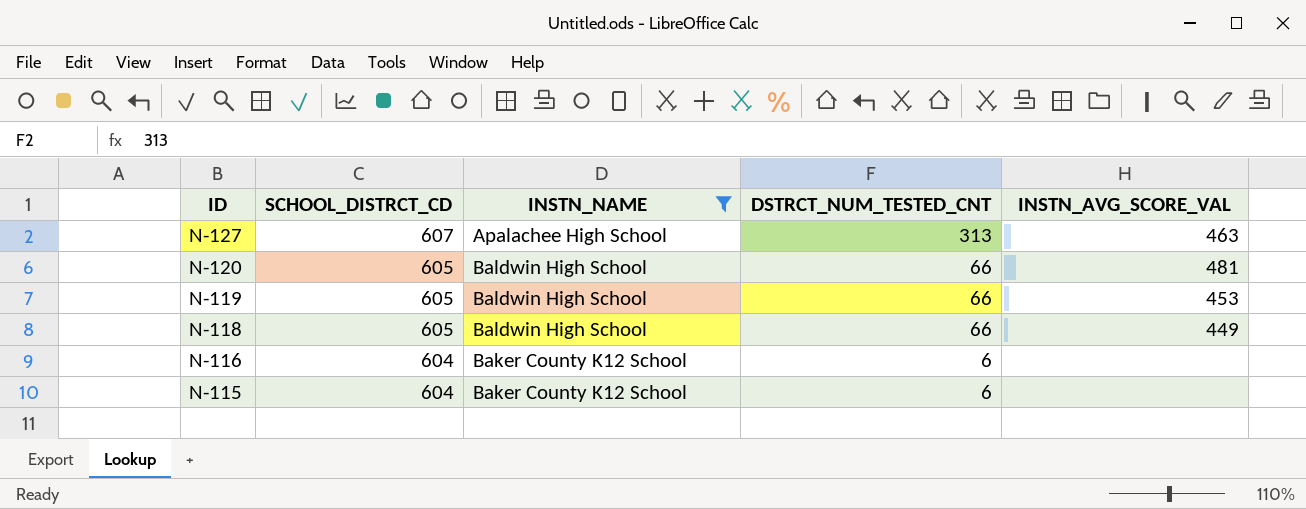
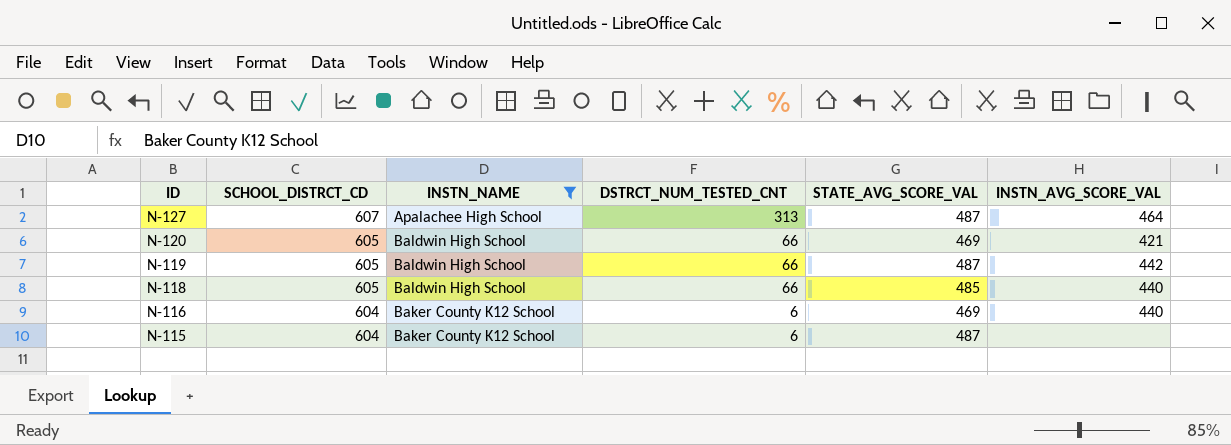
column STATE_AVG_SCORE_VAL | position: none -> 5
N-127 | INSTN_AVG_SCORE_VAL: 463 -> 464
N-120 | INSTN_AVG_SCORE_VAL: 481 -> 421
N-119 | INSTN_AVG_SCORE_VAL: 453 -> 442
N-118 | INSTN_AVG_SCORE_VAL: 449 -> 440
N-116 | INSTN_AVG_SCORE_VAL: none -> 440

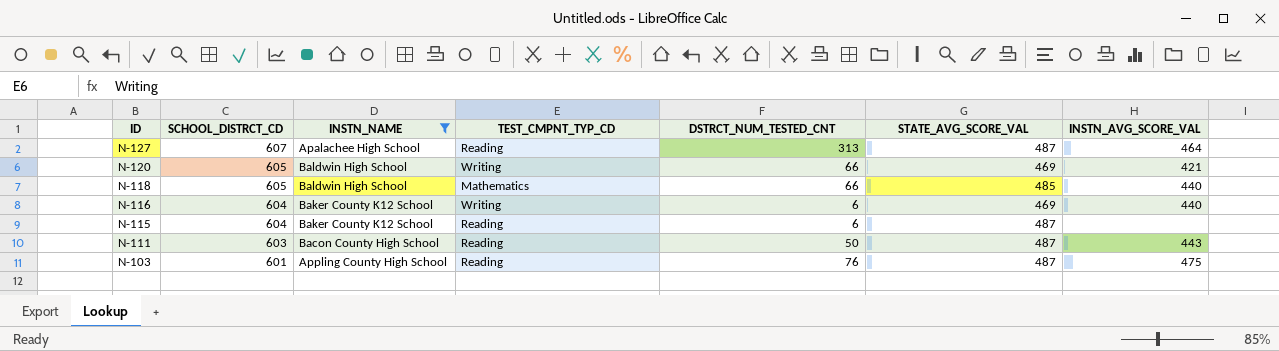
column TEST_CMPNT_TYP_CD | position: none -> 4
row N-119: 605 | Baldwin High School | 66 | 487 | 442 -> none
row N-111: none -> 603 | Bacon County High School | Reading | 50 | 487 | 443
row N-103: none -> 601 | Appling County High School | Reading | 76 | 487 | 475

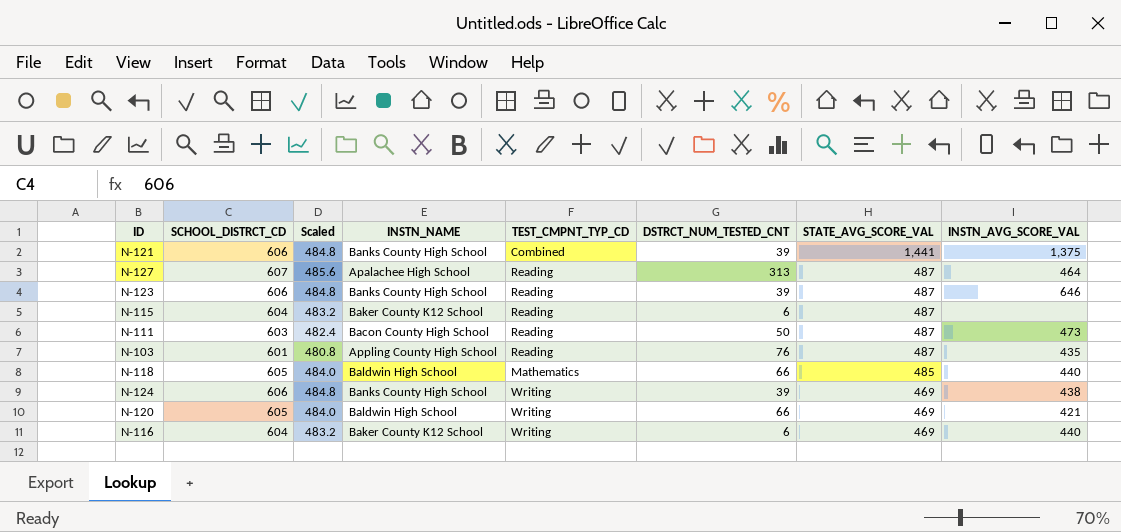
filter: INSTN_NAME != Banks County High School -> none
row order: ID descending -> STATE_AVG_SCORE_VAL descending
column Scaled | formula: none -> [SCHOOL_DISTRCT_CD] * 0.8
N-111 | INSTN_AVG_SCORE_VAL: 443 -> 473
N-103 | INSTN_AVG_SCORE_VAL: 475 -> 435

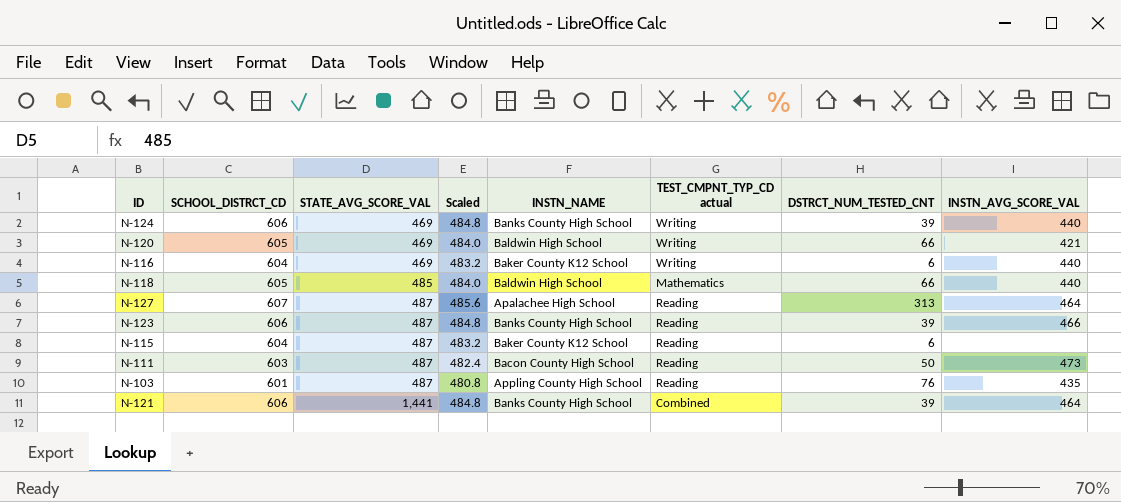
row order: STATE_AVG_SCORE_VAL descending -> STATE_AVG_SCORE_VAL ascending
column STATE_AVG_SCORE_VAL | position: 7 -> 3
column name: TEST_CMPNT_TYP_CD -> TEST_CMPNT_TYP_CD actual
N-124 | INSTN_AVG_SCORE_VAL: 438 -> 440
N-123 | INSTN_AVG_SCORE_VAL: 646 -> 466
N-121 | INSTN_AVG_SCORE_VAL: 1,375 -> 464

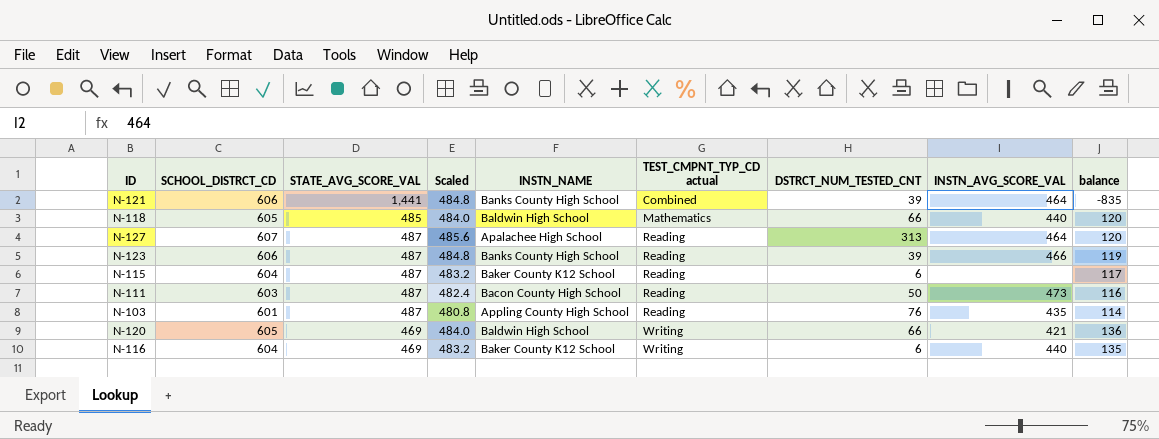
row order: STATE_AVG_SCORE_VAL ascending -> TEST_CMPNT_TYP_CD actual ascending
column balance | formula: none -> [SCHOOL_DISTRCT_CD] - [STATE_AVG_SCORE_VAL]
row N-124: 606 | 469 | 484.8 | Banks County High School | Writing | 39 | 440 -> none

